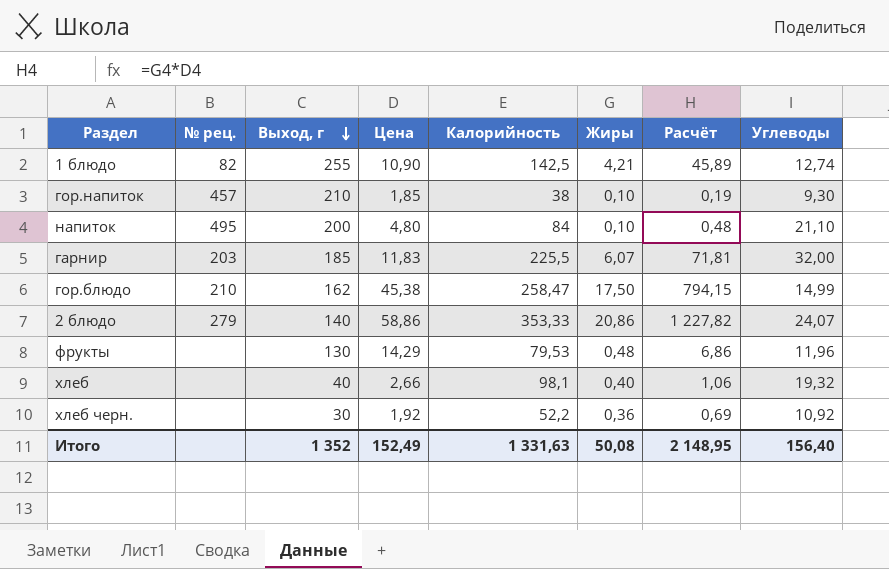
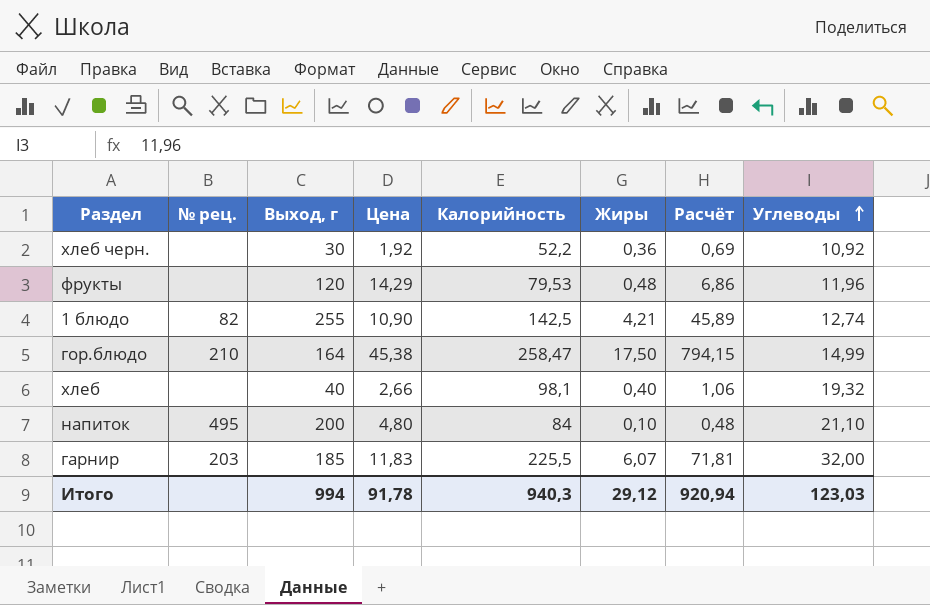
row order: Выход, г descending -> Углеводы ascending
row гор.напиток: 457 | 210 | 1,85 | 38 | 0,10 | 0,19 | 9,30 -> none
row 2 блюдо: 279 | 140 | 58,86 | 353,33 | 20,86 | 1 227,82 | 24,07 -> none
фрукты | Выход, г: 130 -> 120
гор.блюдо | Выход, г: 162 -> 164
Итого | Выход, г: 1 352 -> 994
Итого | Цена: 152,49 -> 91,78
Итого | Калорийность: 1 331,63 -> 940,3
Итого | Жиры: 50,08 -> 29,12
Итого | Расчёт: 2 148,95 -> 920,94
Итого | Углеводы: 156,40 -> 123,03

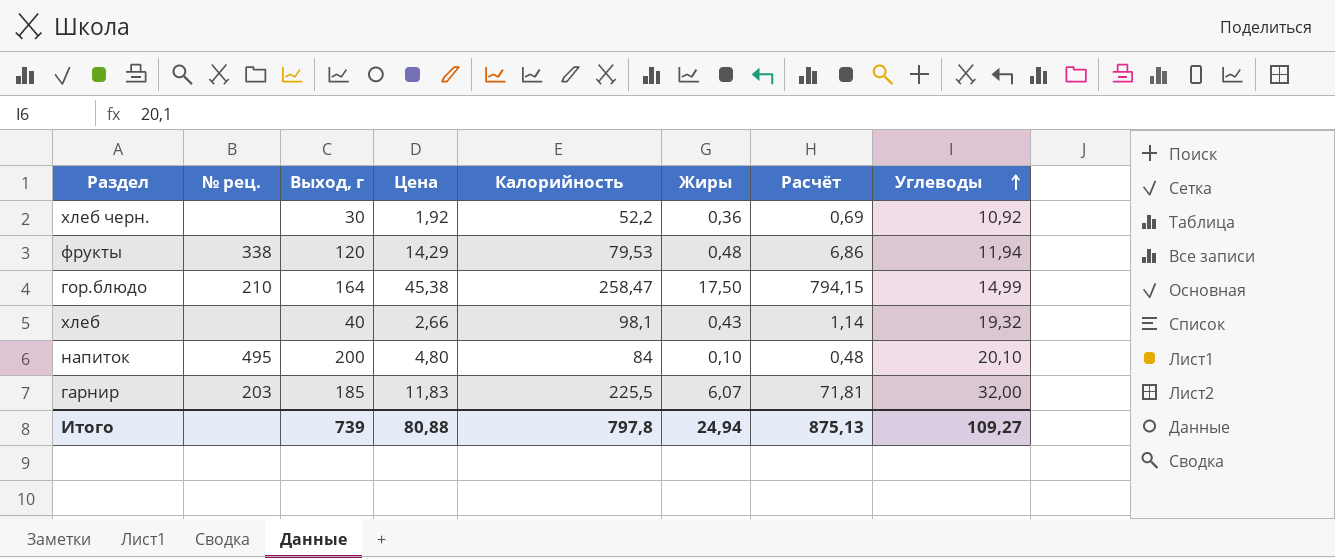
row 1 блюдо: 82 | 255 | 10,90 | 142,5 | 4,21 | 45,89 | 12,74 -> none
фрукты | № рец.: none -> 338
фрукты | Углеводы: 11,96 -> 11,94
хлеб | Жиры: 0,40 -> 0,43
хлеб | Расчёт: 1,06 -> 1,14
напиток | Углеводы: 21,10 -> 20,10
Итого | Выход, г: 994 -> 739
Итого | Цена: 91,78 -> 80,88
Итого | Калорийность: 940,3 -> 797,8
Итого | Жиры: 29,12 -> 24,94
Итого | Расчёт: 920,94 -> 875,13
Итого | Углеводы: 123,03 -> 109,27

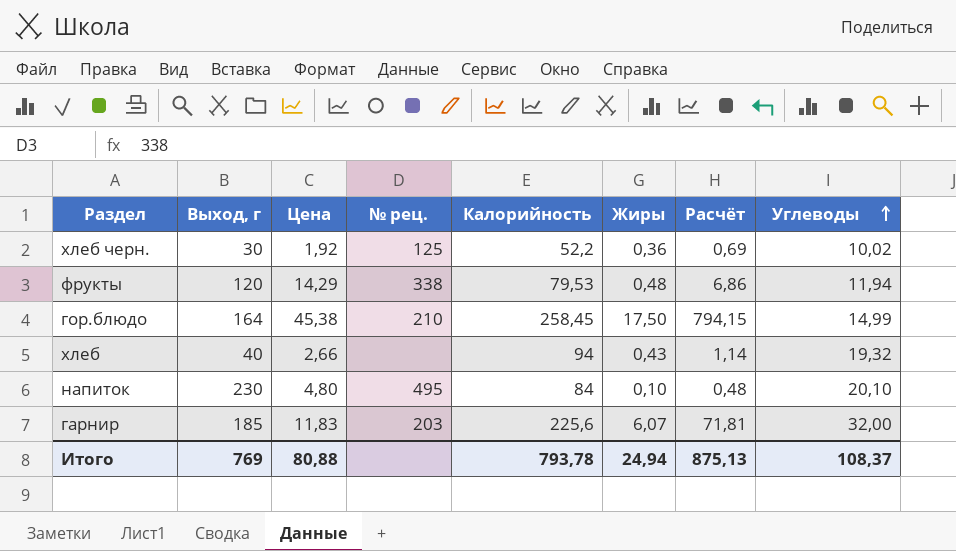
column № рец. | position: 2 -> 4
хлеб черн. | № рец.: none -> 125
хлеб черн. | Углеводы: 10,92 -> 10,02
гор.блюдо | Калорийность: 258,47 -> 258,45
хлеб | Калорийность: 98,1 -> 94
напиток | Выход, г: 200 -> 230
гарнир | Калорийность: 225,5 -> 225,6
Итого | Выход, г: 739 -> 769
Итого | Калорийность: 797,8 -> 793,78
Итого | Углеводы: 109,27 -> 108,37

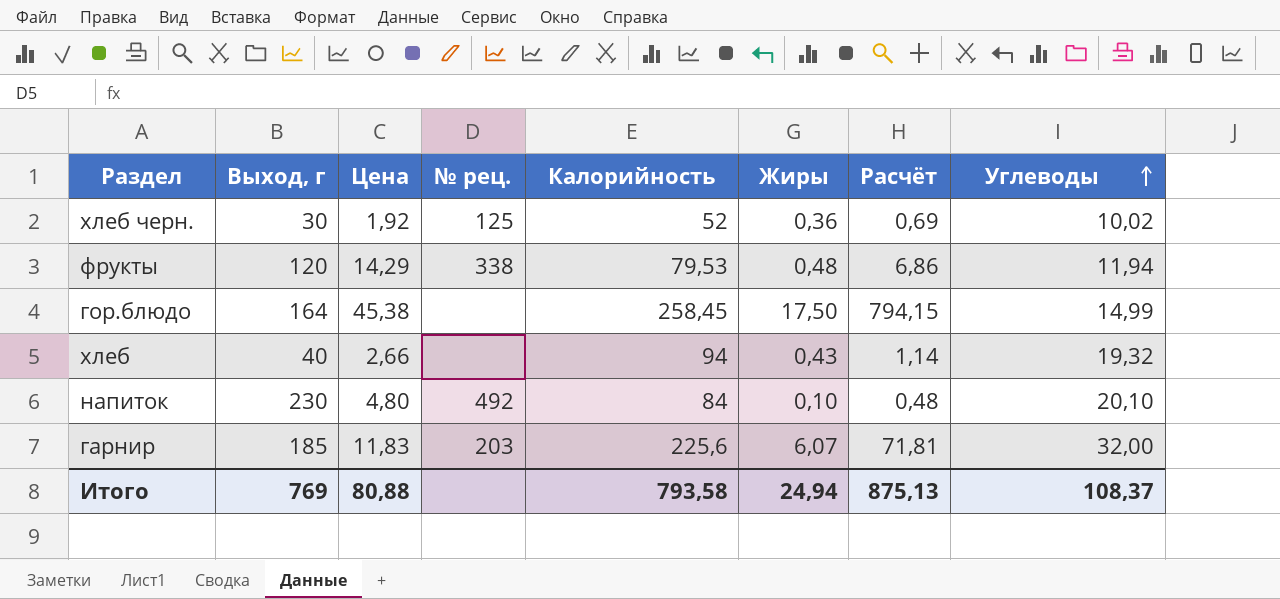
хлеб черн. | Калорийность: 52,2 -> 52
гор.блюдо | № рец.: 210 -> none
напиток | № рец.: 495 -> 492
Итого | Калорийность: 793,78 -> 793,58

